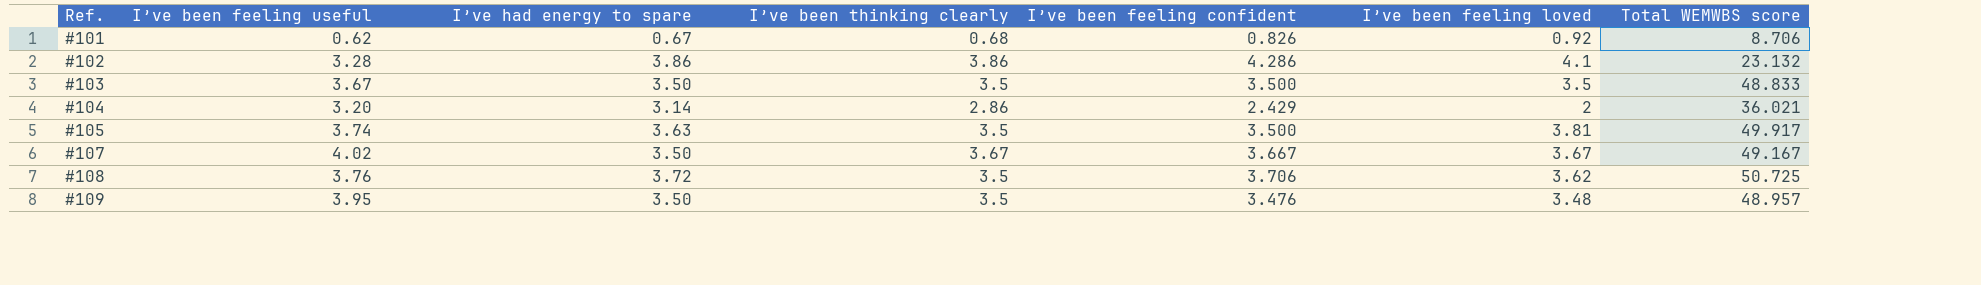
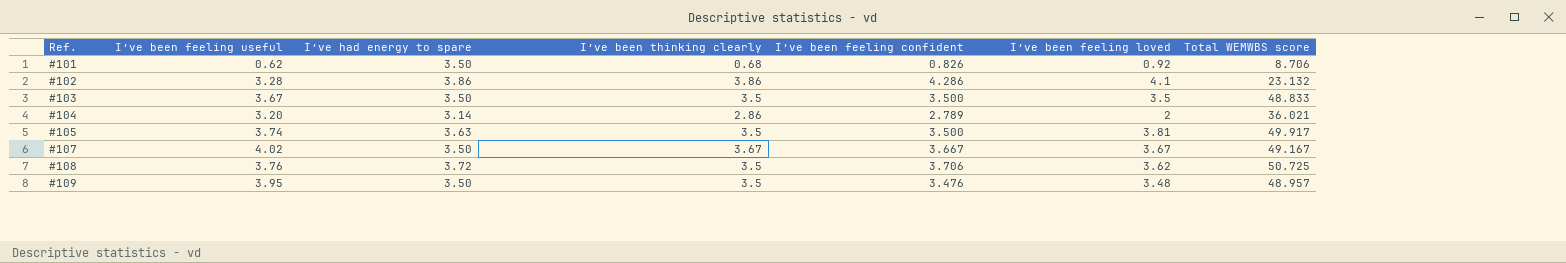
#101 | I’ve had energy to spare: 0.67 -> 3.50
#104 | I’ve been feeling confident: 2.429 -> 2.789

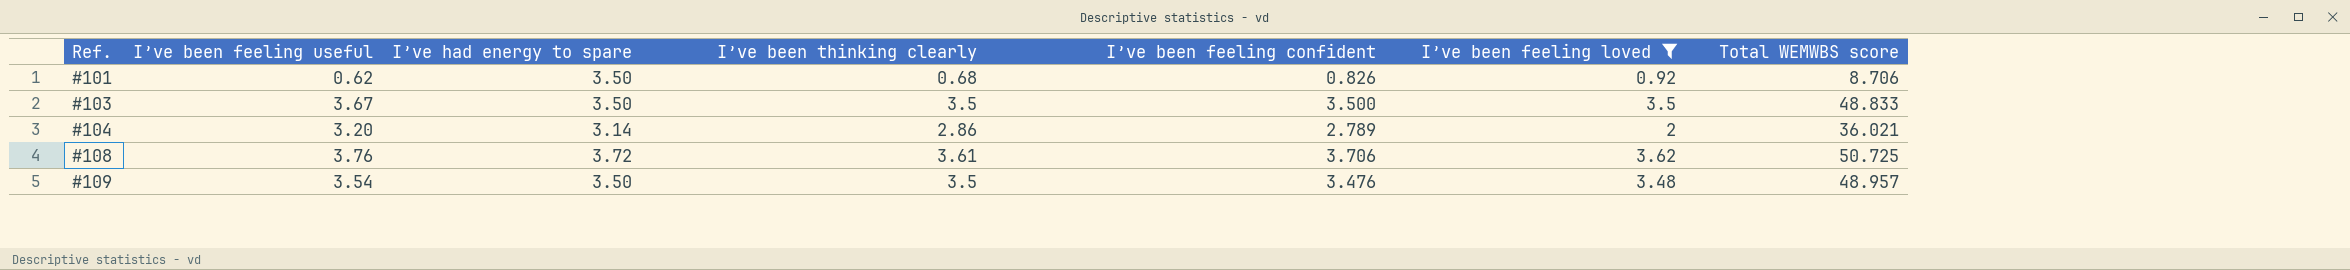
filter: none -> I’ve been feeling loved <= 3.62
#108 | I’ve been thinking clearly: 3.5 -> 3.61
#109 | I’ve been feeling useful: 3.95 -> 3.54

